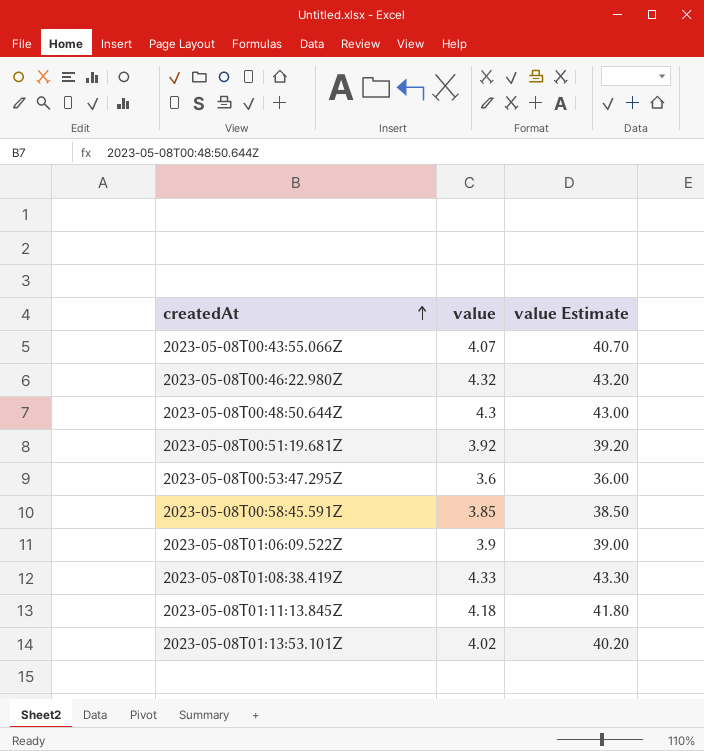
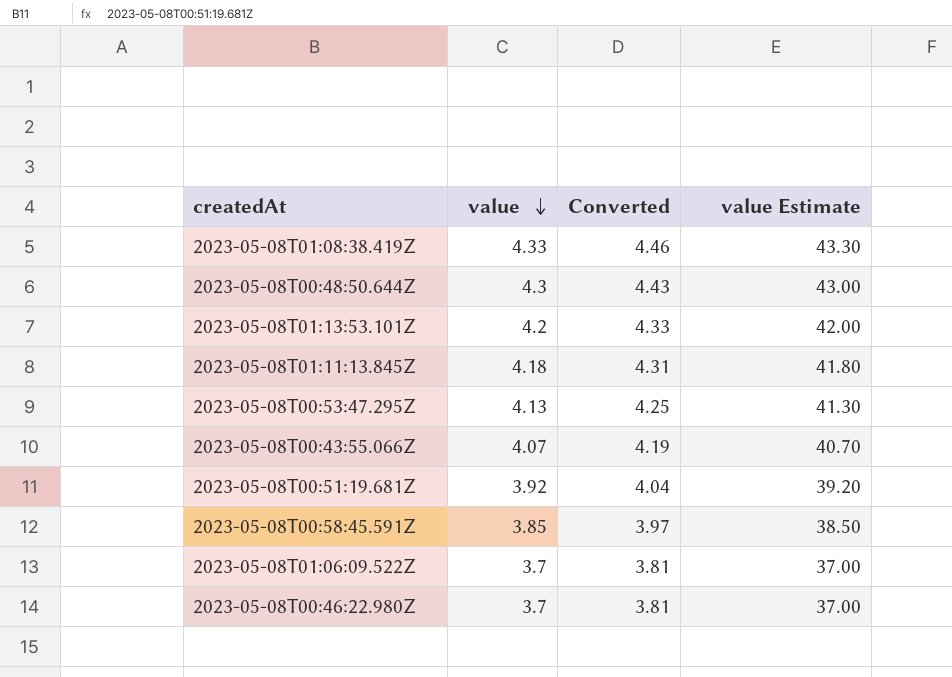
row order: createdAt ascending -> value descending
column Converted | formula: none -> [value] * 1.03
2023-05-08T01:13:53.101Z | value: 4.02 -> 4.2
2023-05-08T01:13:53.101Z | value Estimate: 40.20 -> 42.00
2023-05-08T00:53:47.295Z | value: 3.6 -> 4.13
2023-05-08T00:53:47.295Z | value Estimate: 36.00 -> 41.30
2023-05-08T01:06:09.522Z | value: 3.9 -> 3.7
2023-05-08T01:06:09.522Z | value Estimate: 39.00 -> 37.00
2023-05-08T00:46:22.980Z | value: 4.32 -> 3.7
2023-05-08T00:46:22.980Z | value Estimate: 43.20 -> 37.00

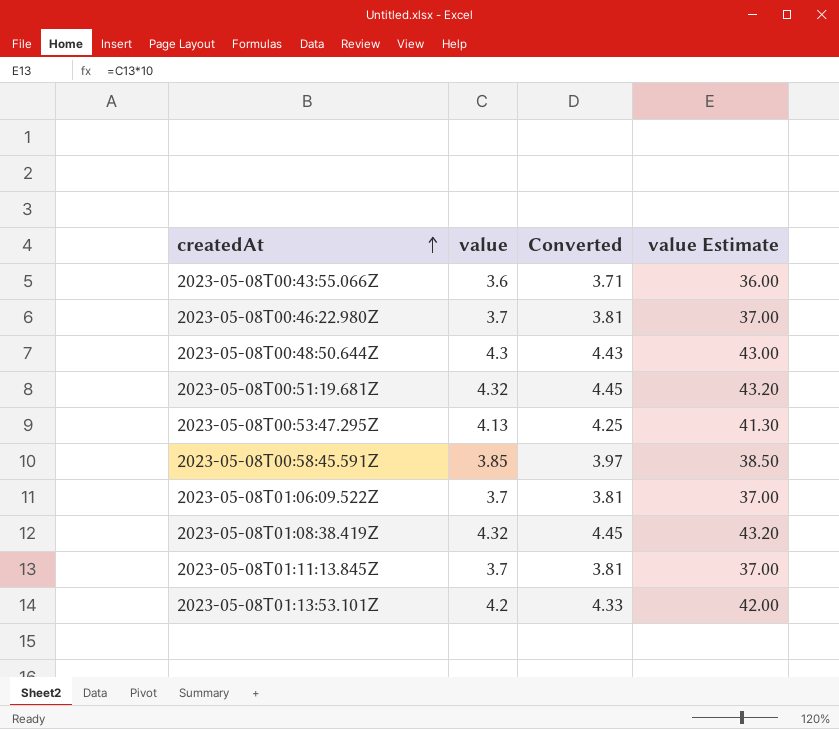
row order: value descending -> createdAt ascending
2023-05-08T00:43:55.066Z | value: 4.07 -> 3.6
2023-05-08T00:43:55.066Z | Converted: 4.19 -> 3.71
2023-05-08T00:43:55.066Z | value Estimate: 40.70 -> 36.00
2023-05-08T00:51:19.681Z | value: 3.92 -> 4.32
2023-05-08T00:51:19.681Z | Converted: 4.04 -> 4.45
2023-05-08T00:51:19.681Z | value Estimate: 39.20 -> 43.20
2023-05-08T01:08:38.419Z | value: 4.33 -> 4.32
2023-05-08T01:08:38.419Z | Converted: 4.46 -> 4.45
2023-05-08T01:08:38.419Z | value Estimate: 43.30 -> 43.20
2023-05-08T01:11:13.845Z | value: 4.18 -> 3.7
2023-05-08T01:11:13.845Z | Converted: 4.31 -> 3.81
2023-05-08T01:11:13.845Z | value Estimate: 41.80 -> 37.00

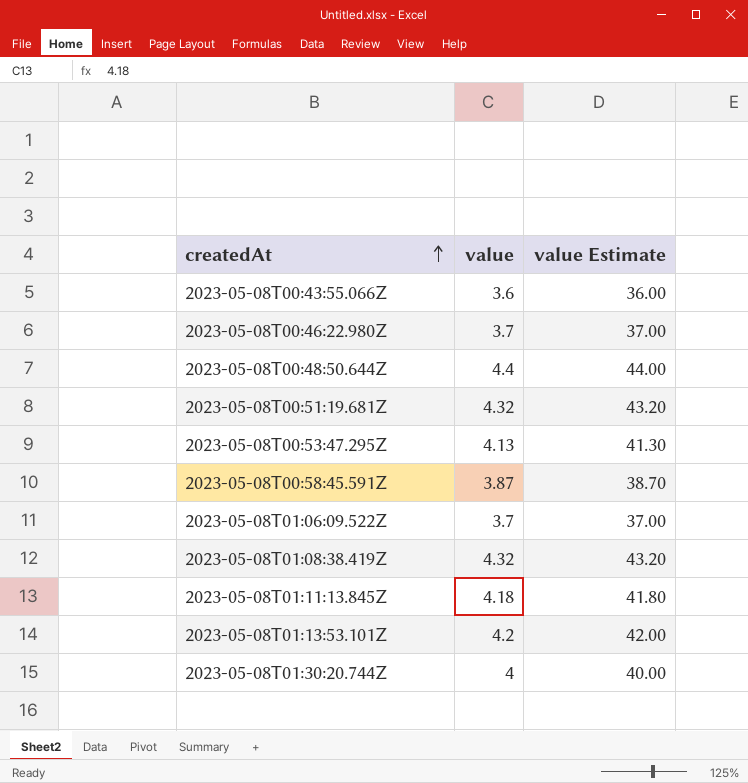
column Converted | formula: [value] * 1.03 -> none
2023-05-08T00:48:50.644Z | value: 4.3 -> 4.4
2023-05-08T00:48:50.644Z | value Estimate: 43.00 -> 44.00
2023-05-08T00:58:45.591Z | value: 3.85 -> 3.87
2023-05-08T00:58:45.591Z | value Estimate: 38.50 -> 38.70
2023-05-08T01:11:13.845Z | value: 3.7 -> 4.18
2023-05-08T01:11:13.845Z | value Estimate: 37.00 -> 41.80
row 2023-05-08T01:30:20.744Z: none -> 4 | 40.00

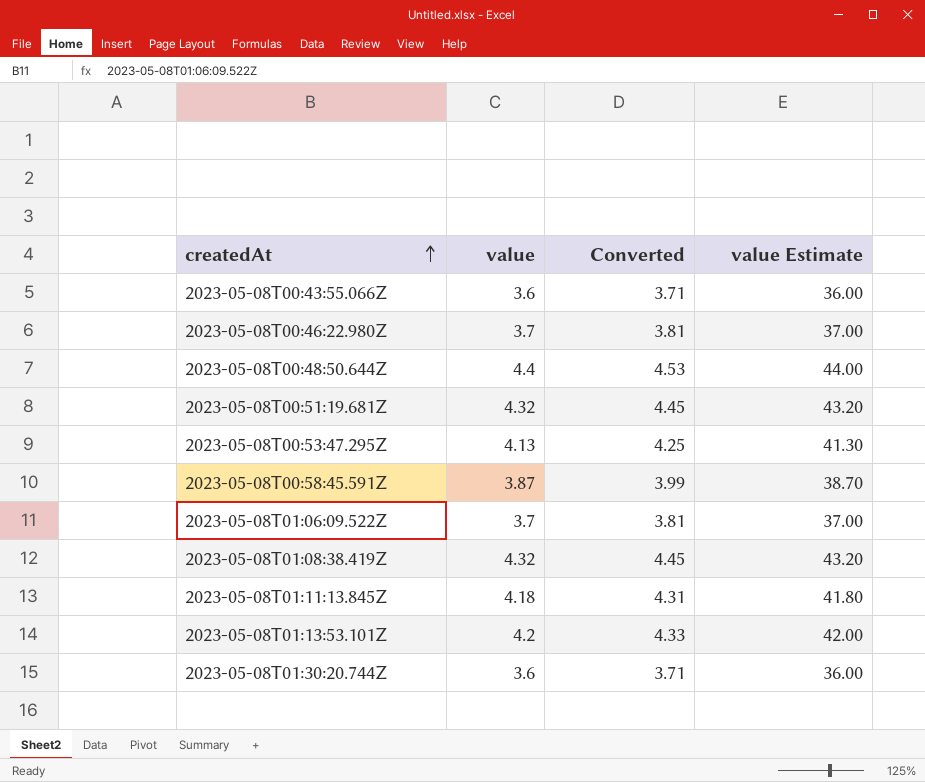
column Converted | formula: none -> [value] * 1.03
2023-05-08T01:30:20.744Z | value: 4 -> 3.6
2023-05-08T01:30:20.744Z | value Estimate: 40.00 -> 36.00

